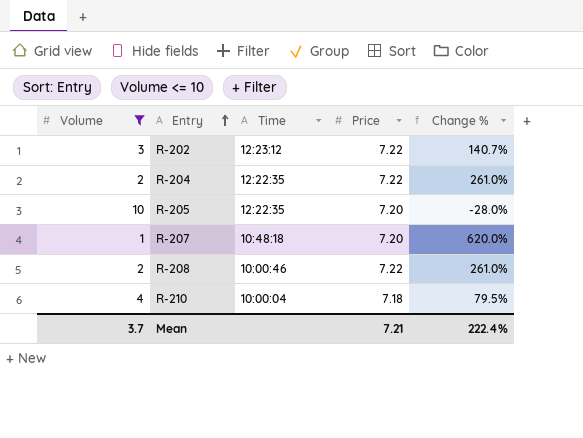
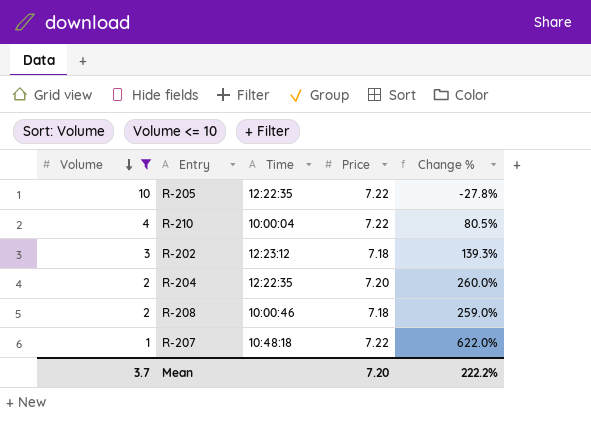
row order: Entry ascending -> Volume descending
R-205 | Price: 7.20 -> 7.22
R-205 | Change %: -28.0% -> -27.8%
R-210 | Price: 7.18 -> 7.22
R-210 | Change %: 79.5% -> 80.5%
R-202 | Price: 7.22 -> 7.18
R-202 | Change %: 140.7% -> 139.3%
R-204 | Price: 7.22 -> 7.20
R-204 | Change %: 261.0% -> 260.0%
R-208 | Price: 7.22 -> 7.18
R-208 | Change %: 261.0% -> 259.0%
R-207 | Price: 7.20 -> 7.22
R-207 | Change %: 620.0% -> 622.0%
Mean | Price: 7.21 -> 7.20
Mean | Change %: 222.4% -> 222.2%

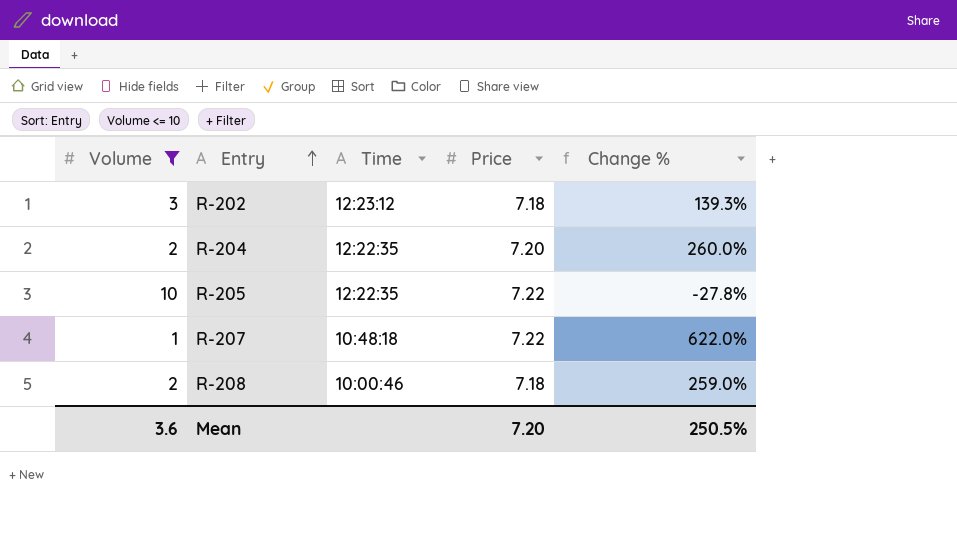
row order: Volume descending -> Entry ascending
row R-210: 4 | 10:00:04 | 7.22 | 80.5% -> none
Mean | Volume: 3.7 -> 3.6
Mean | Change %: 222.2% -> 250.5%

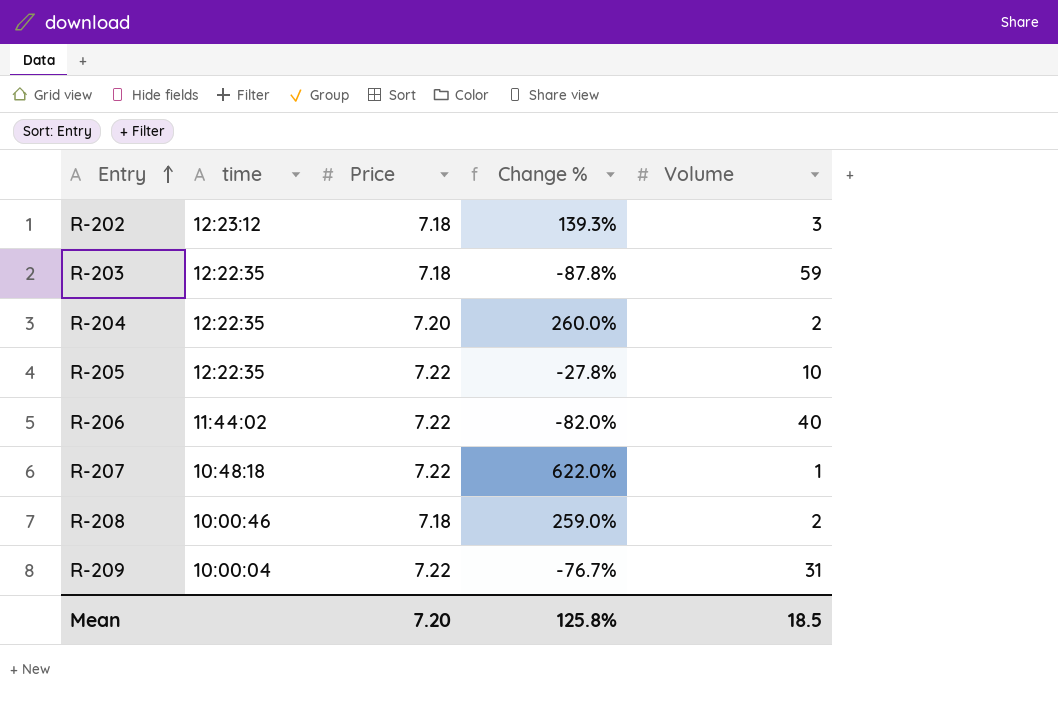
filter: Volume <= 10 -> none
column name: Time -> time
column Volume | position: 1 -> 5
Mean | Change %: 250.5% -> 125.8%
Mean | Volume: 3.6 -> 18.5

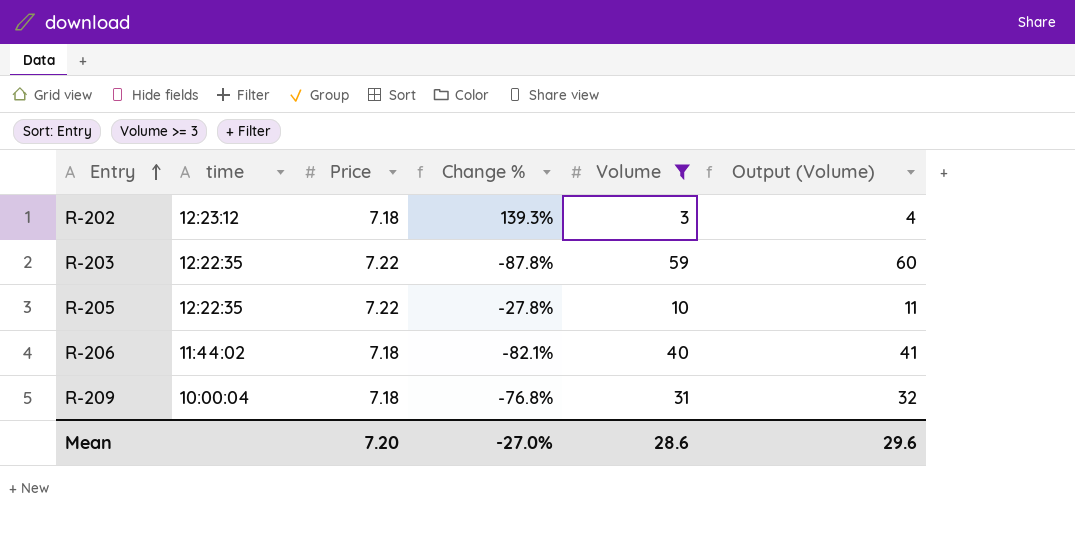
filter: none -> Volume >= 3
column Output (Volume) | formula: none -> [Volume] + 1
R-203 | Price: 7.18 -> 7.22
R-206 | Price: 7.22 -> 7.18
R-206 | Change %: -82.0% -> -82.1%
R-209 | Price: 7.22 -> 7.18
R-209 | Change %: -76.7% -> -76.8%
Mean | Change %: 125.8% -> -27.0%
Mean | Volume: 18.5 -> 28.6

